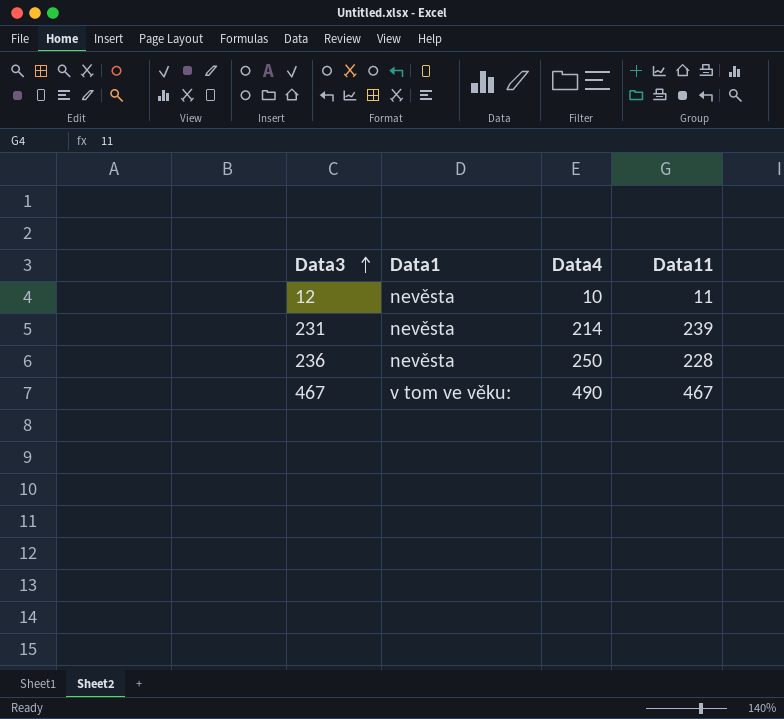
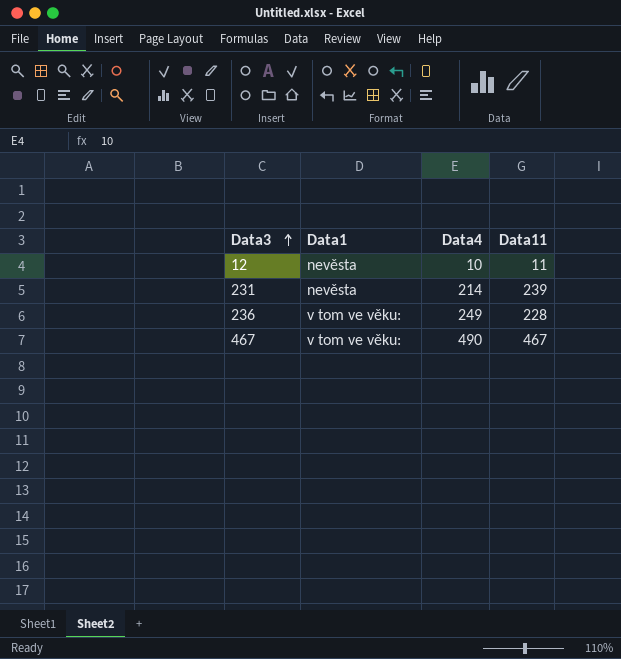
236 | Data1: nevěsta -> v tom ve věku:
236 | Data4: 250 -> 249

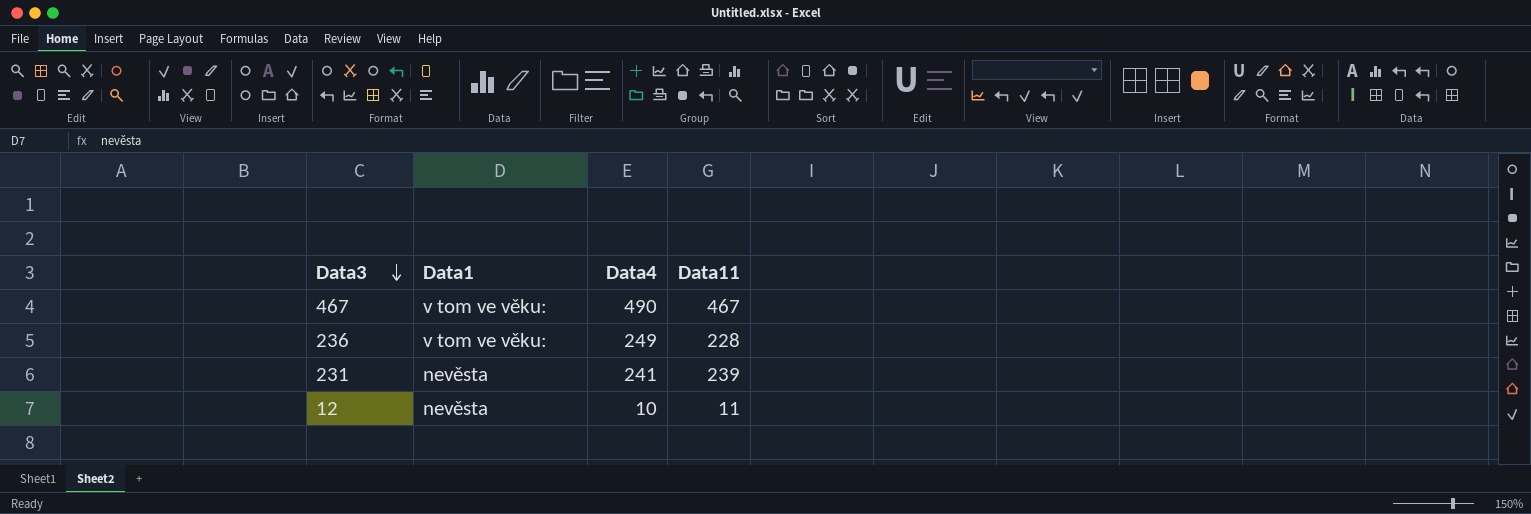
row order: Data3 ascending -> Data3 descending
231 | Data4: 214 -> 241

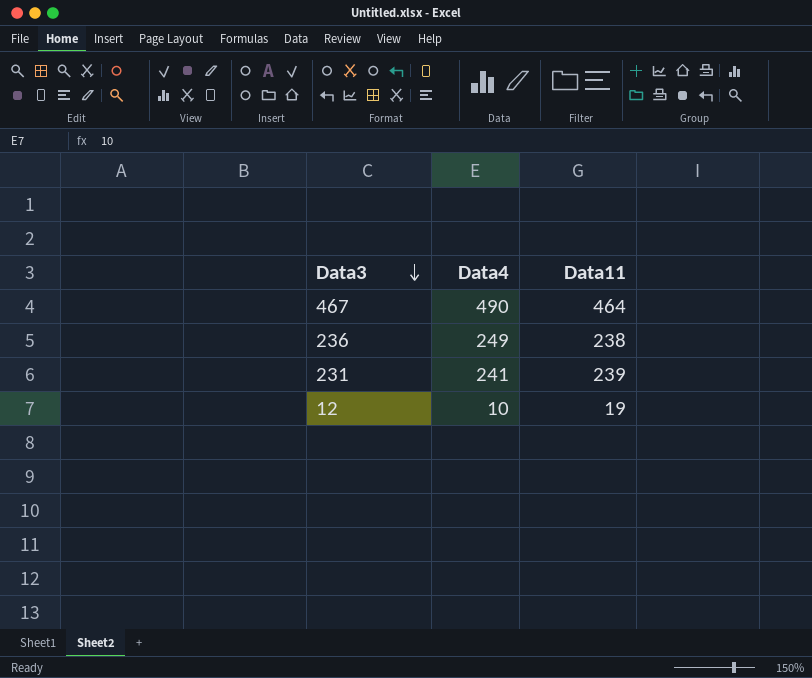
column Data1 | position: 2 -> none
467 | Data11: 467 -> 464
236 | Data11: 228 -> 238
12 | Data11: 11 -> 19

